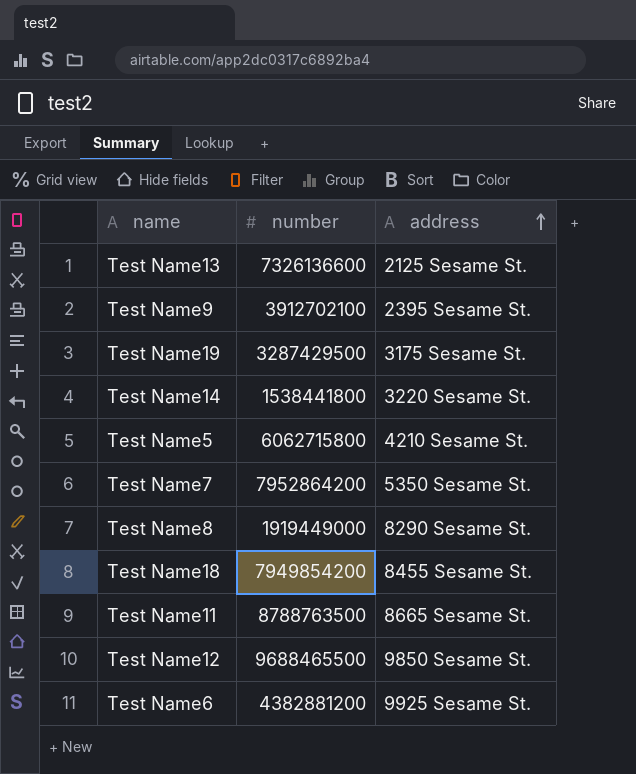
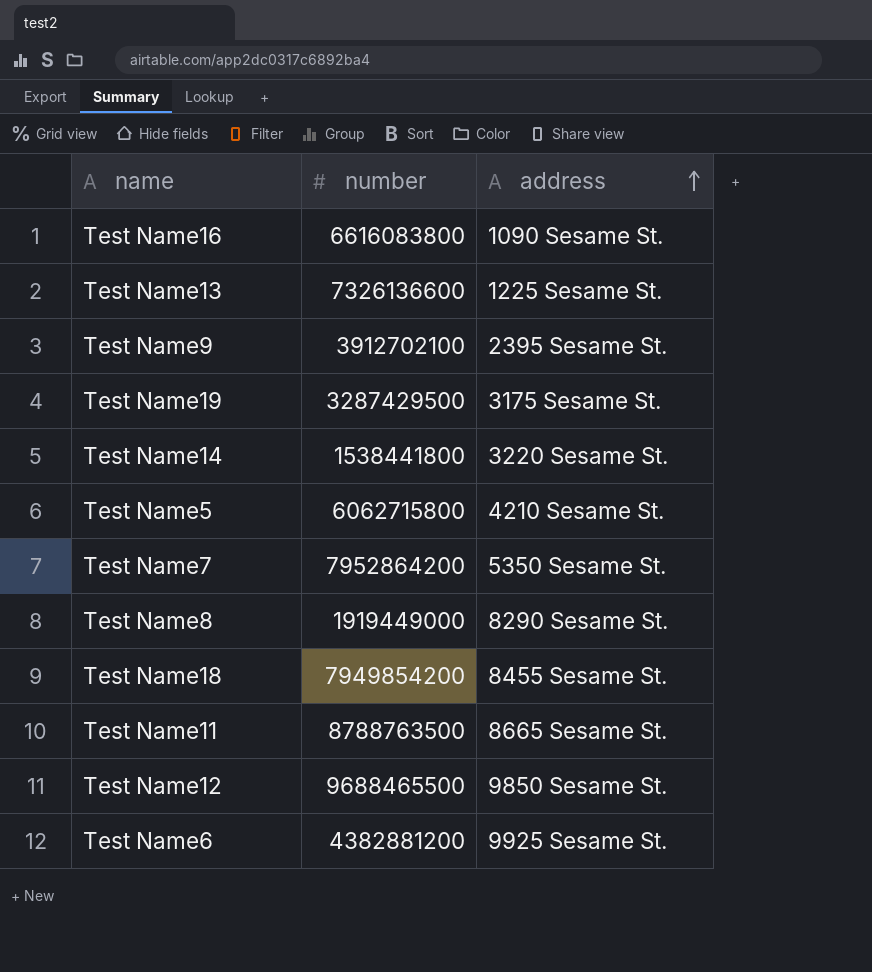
row Test Name16: none -> 6616083800 | 1090 Sesame St.
Test Name13 | address: 2125 Sesame St. -> 1225 Sesame St.

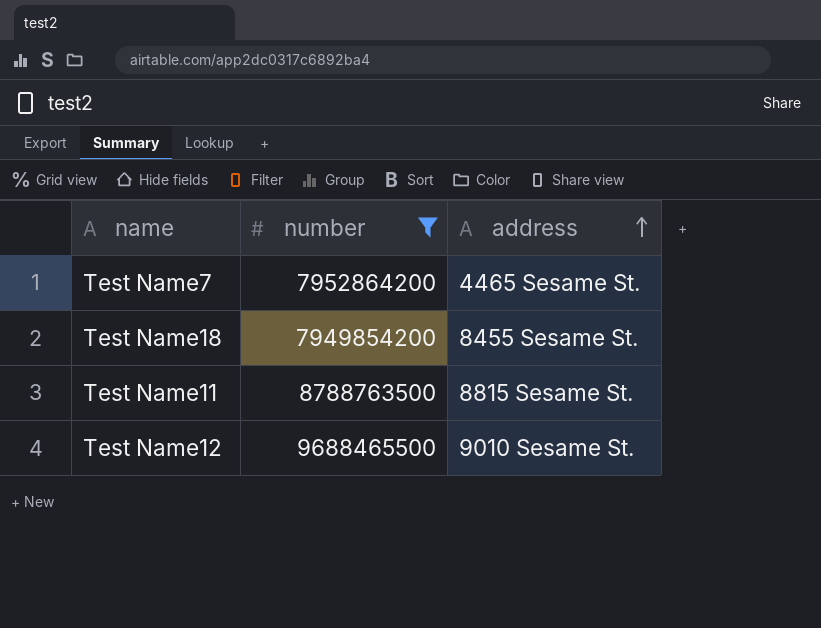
filter: none -> number >= 7949854200
Test Name7 | address: 5350 Sesame St. -> 4465 Sesame St.
Test Name11 | address: 8665 Sesame St. -> 8815 Sesame St.
Test Name12 | address: 9850 Sesame St. -> 9010 Sesame St.

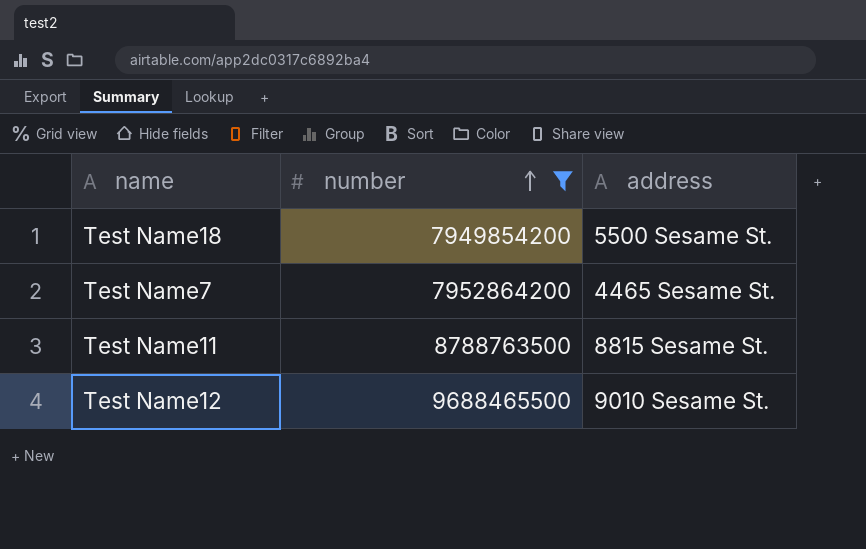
row order: address ascending -> number ascending
Test Name18 | address: 8455 Sesame St. -> 5500 Sesame St.

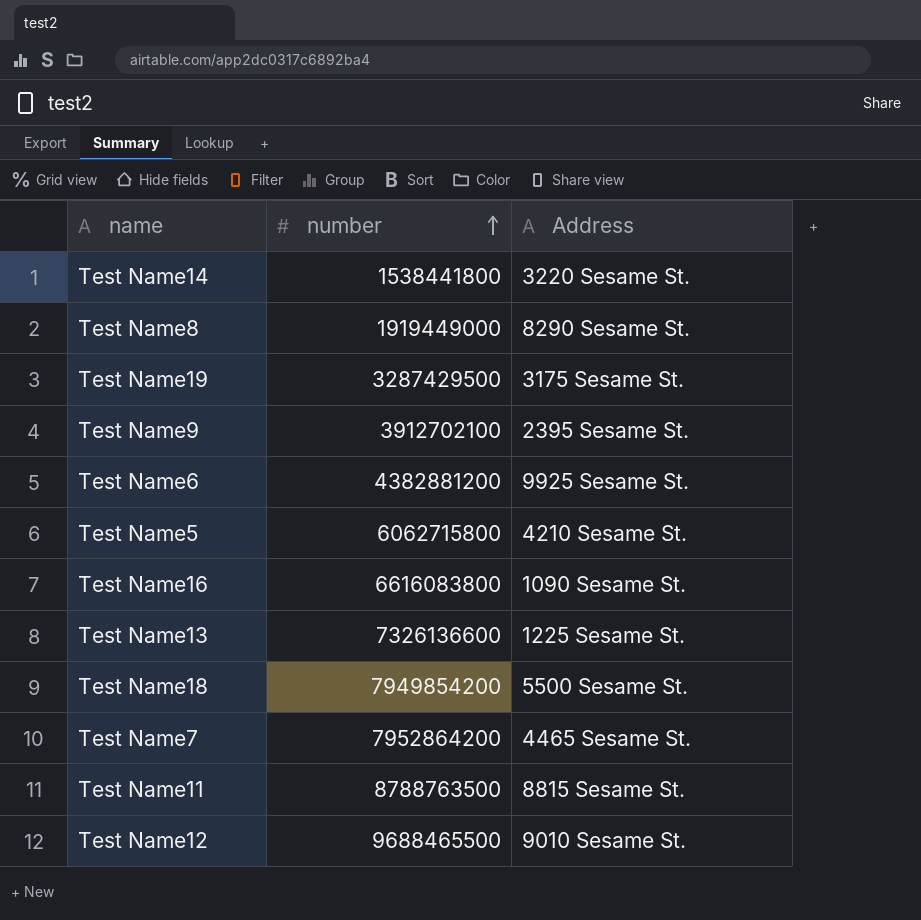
filter: number >= 7949854200 -> none
column name: address -> Address

